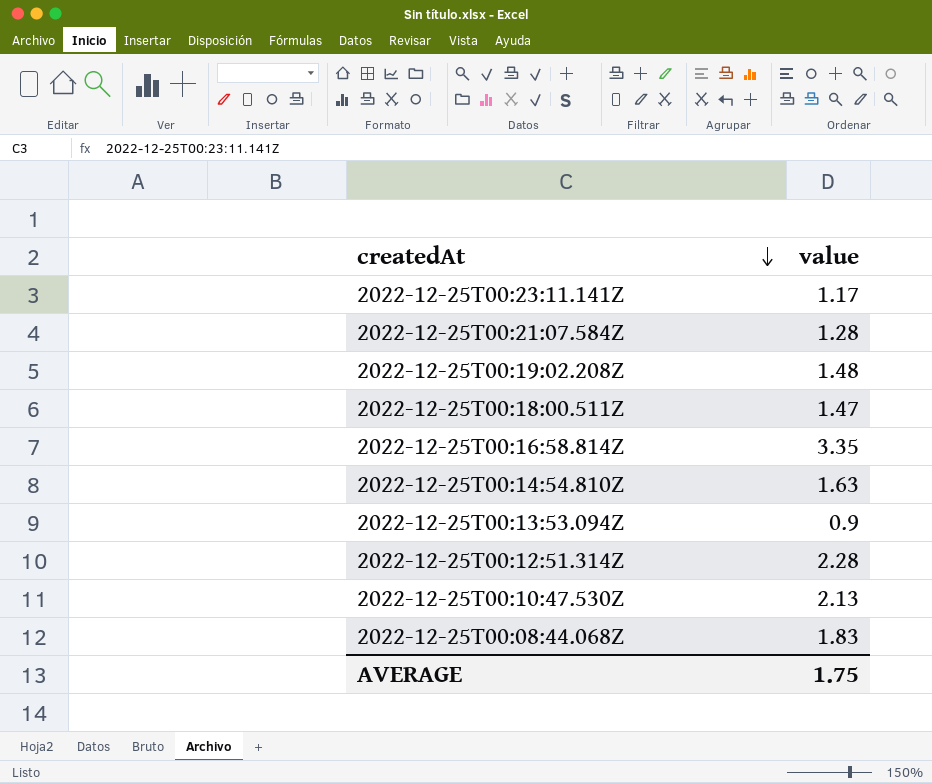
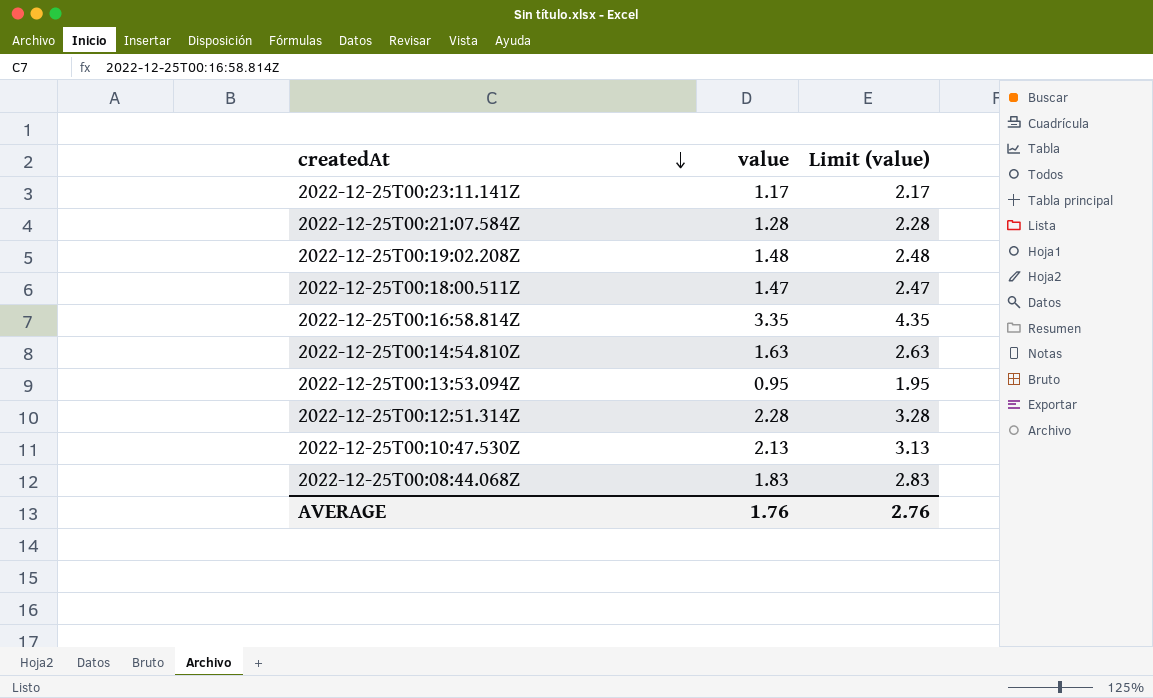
column Limit (value) | formula: none -> [value] + 1
2022-12-25T00:13:53.094Z | value: 0.9 -> 0.95
AVERAGE | value: 1.75 -> 1.76

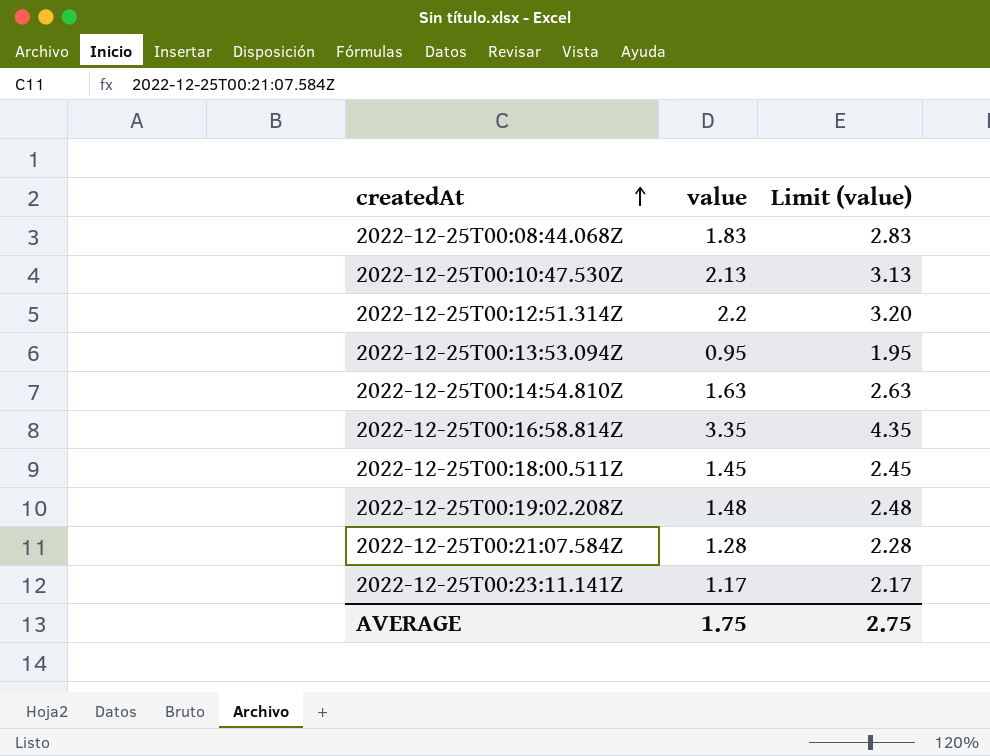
row order: createdAt descending -> createdAt ascending
2022-12-25T00:12:51.314Z | value: 2.28 -> 2.2
2022-12-25T00:12:51.314Z | Limit (value): 3.28 -> 3.20
2022-12-25T00:18:00.511Z | value: 1.47 -> 1.45
2022-12-25T00:18:00.511Z | Limit (value): 2.47 -> 2.45
AVERAGE | value: 1.76 -> 1.75
AVERAGE | Limit (value): 2.76 -> 2.75

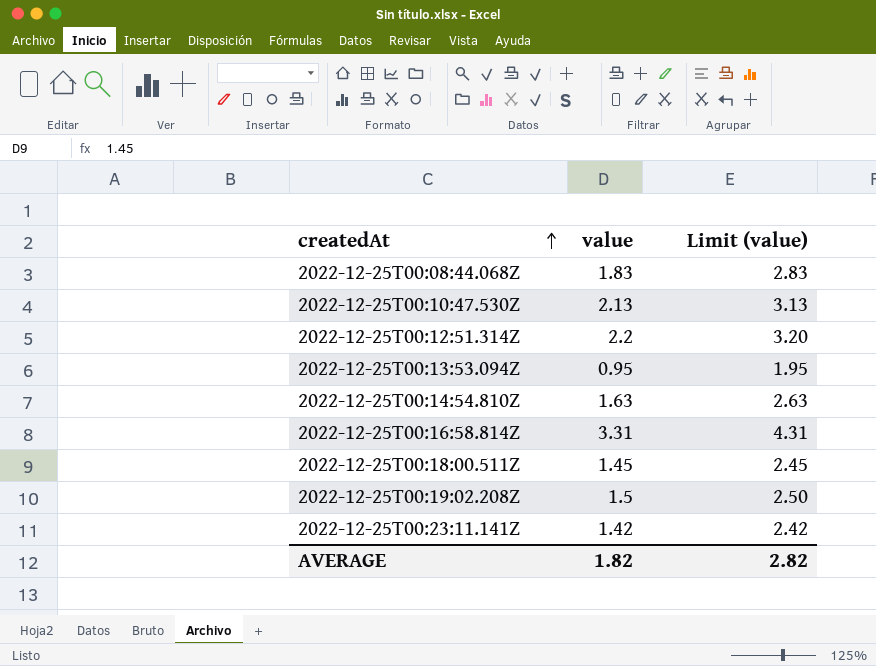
row 2022-12-25T00:21:07.584Z: 1.28 | 2.28 -> none
2022-12-25T00:16:58.814Z | value: 3.35 -> 3.31
2022-12-25T00:16:58.814Z | Limit (value): 4.35 -> 4.31
2022-12-25T00:19:02.208Z | value: 1.48 -> 1.5
2022-12-25T00:19:02.208Z | Limit (value): 2.48 -> 2.50
2022-12-25T00:23:11.141Z | value: 1.17 -> 1.42
2022-12-25T00:23:11.141Z | Limit (value): 2.17 -> 2.42
AVERAGE | value: 1.75 -> 1.82
AVERAGE | Limit (value): 2.75 -> 2.82

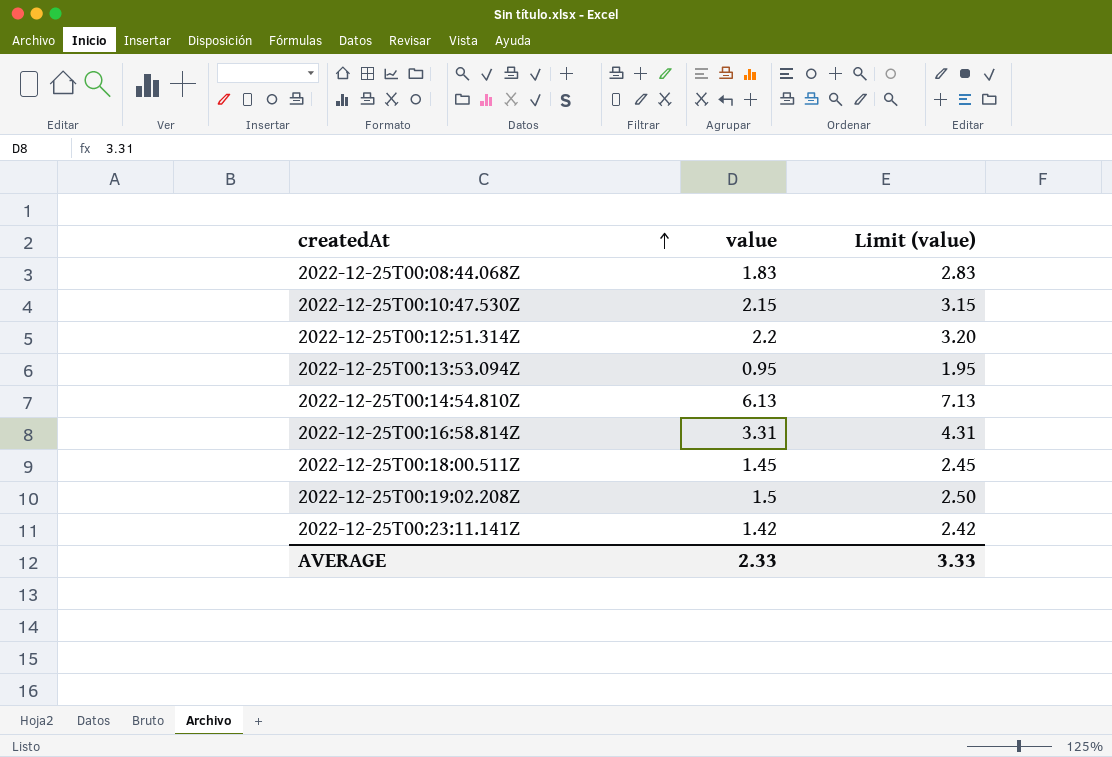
2022-12-25T00:10:47.530Z | value: 2.13 -> 2.15
2022-12-25T00:10:47.530Z | Limit (value): 3.13 -> 3.15
2022-12-25T00:14:54.810Z | value: 1.63 -> 6.13
2022-12-25T00:14:54.810Z | Limit (value): 2.63 -> 7.13
AVERAGE | value: 1.82 -> 2.33
AVERAGE | Limit (value): 2.82 -> 3.33

